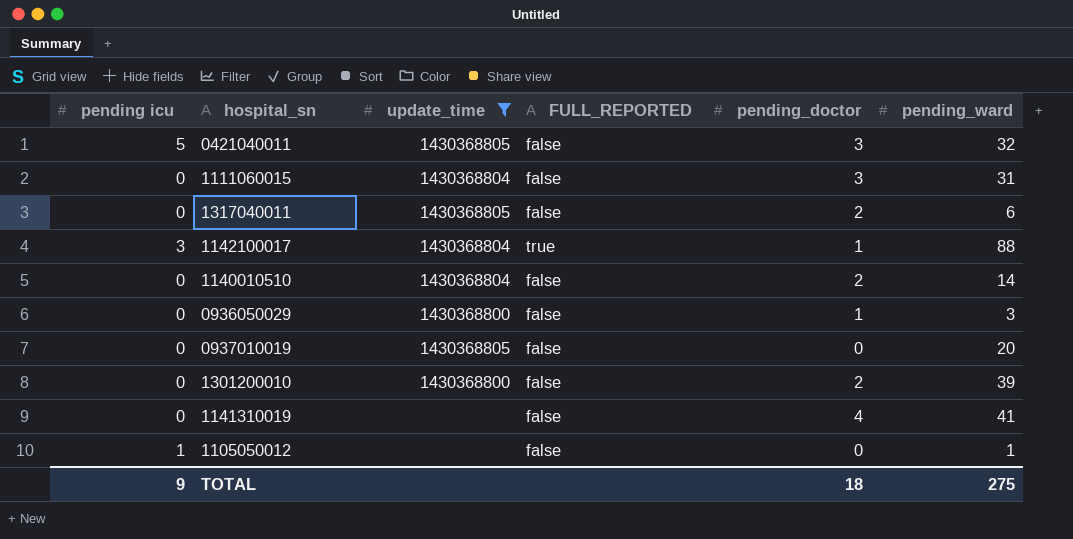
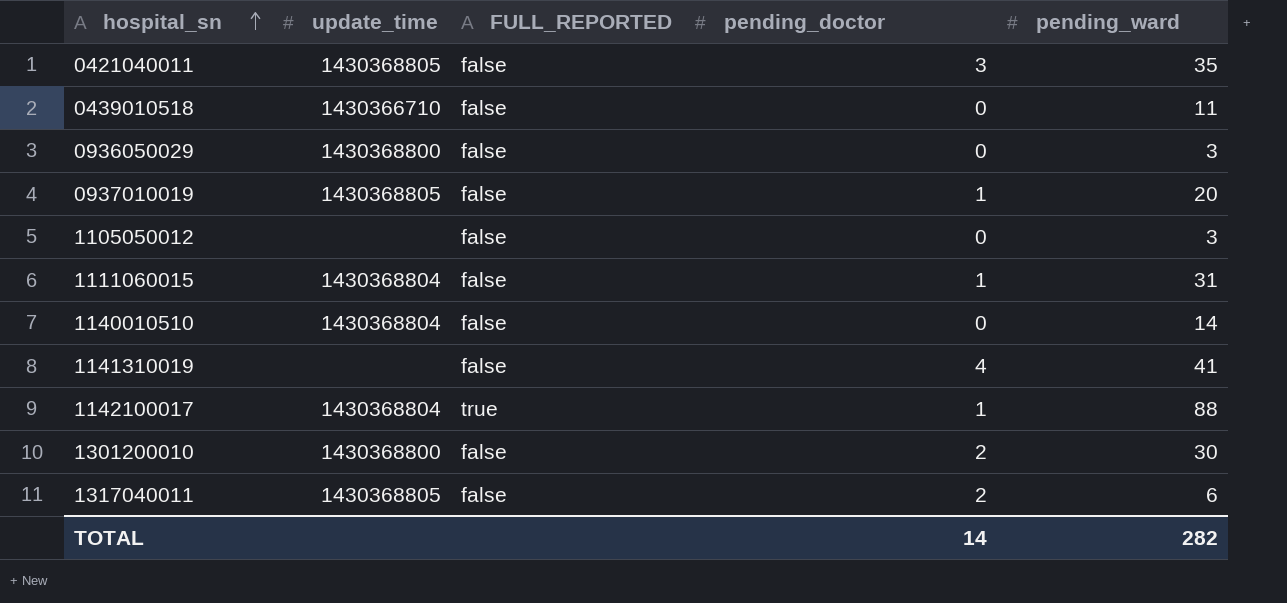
filter: update_time != 1430366710 -> none
row order: none -> hospital_sn ascending
column pending icu | position: 1 -> none
0421040011 | pending_ward: 32 -> 35
0936050029 | pending_doctor: 1 -> 0
0937010019 | pending_doctor: 0 -> 1
1105050012 | pending_ward: 1 -> 3
1111060015 | pending_doctor: 3 -> 1
1140010510 | pending_doctor: 2 -> 0
1301200010 | pending_ward: 39 -> 30
TOTAL | pending_doctor: 18 -> 14
TOTAL | pending_ward: 275 -> 282

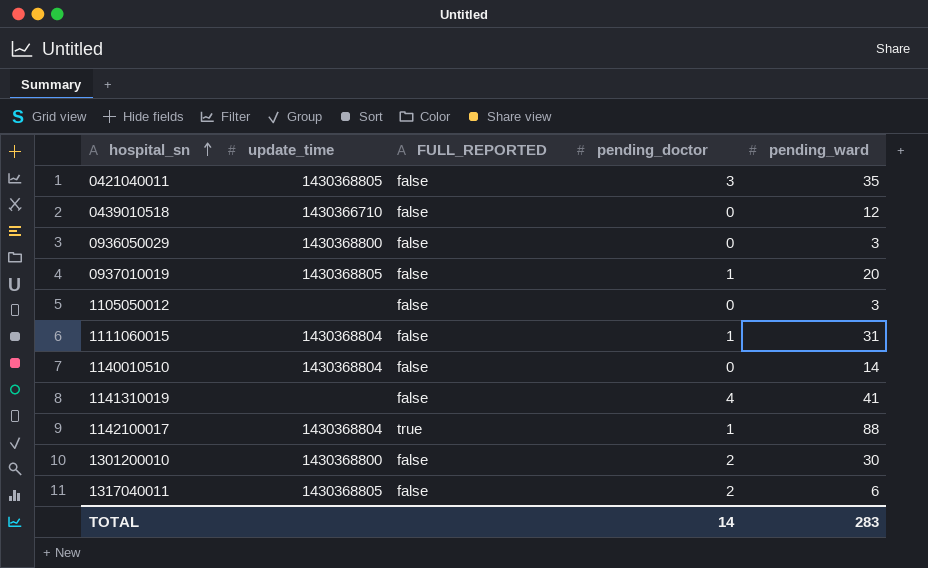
0439010518 | pending_ward: 11 -> 12
TOTAL | pending_ward: 282 -> 283

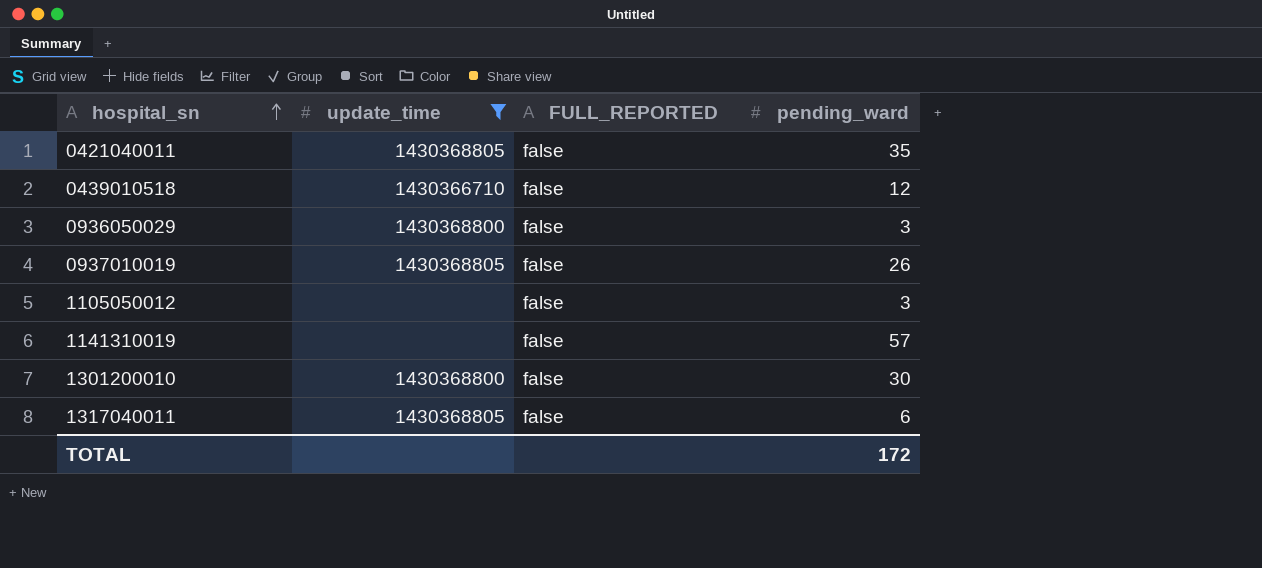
filter: none -> update_time != 1430368804
column pending_doctor | position: 4 -> none
0937010019 | pending_ward: 20 -> 26
1141310019 | pending_ward: 41 -> 57
TOTAL | pending_ward: 283 -> 172

